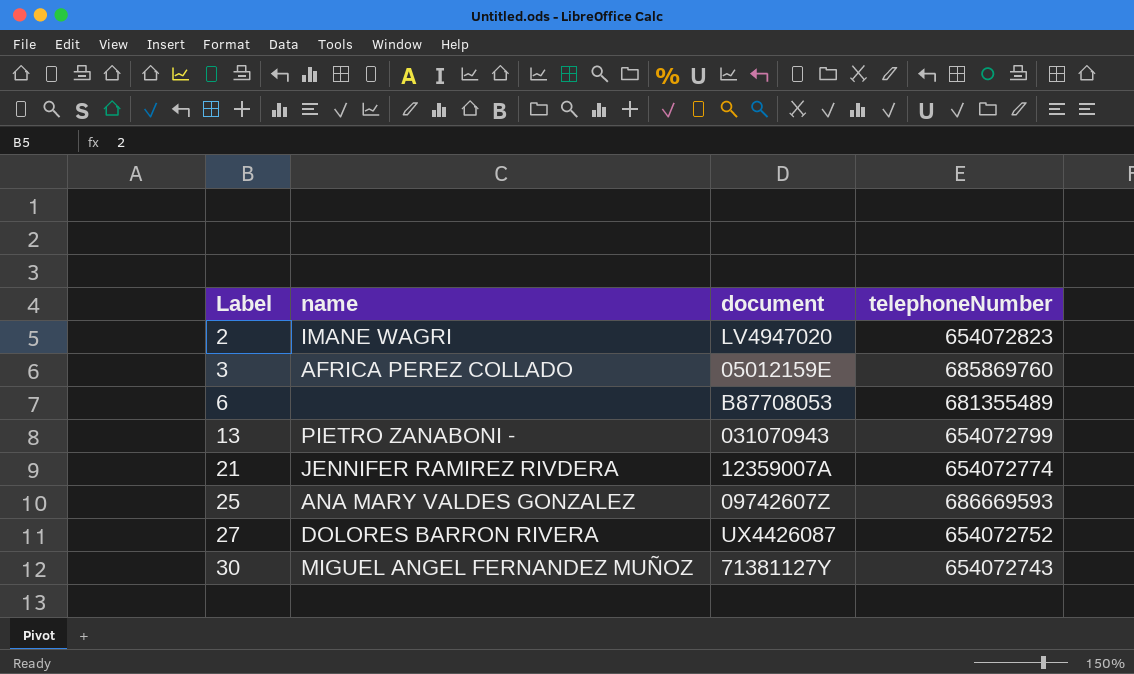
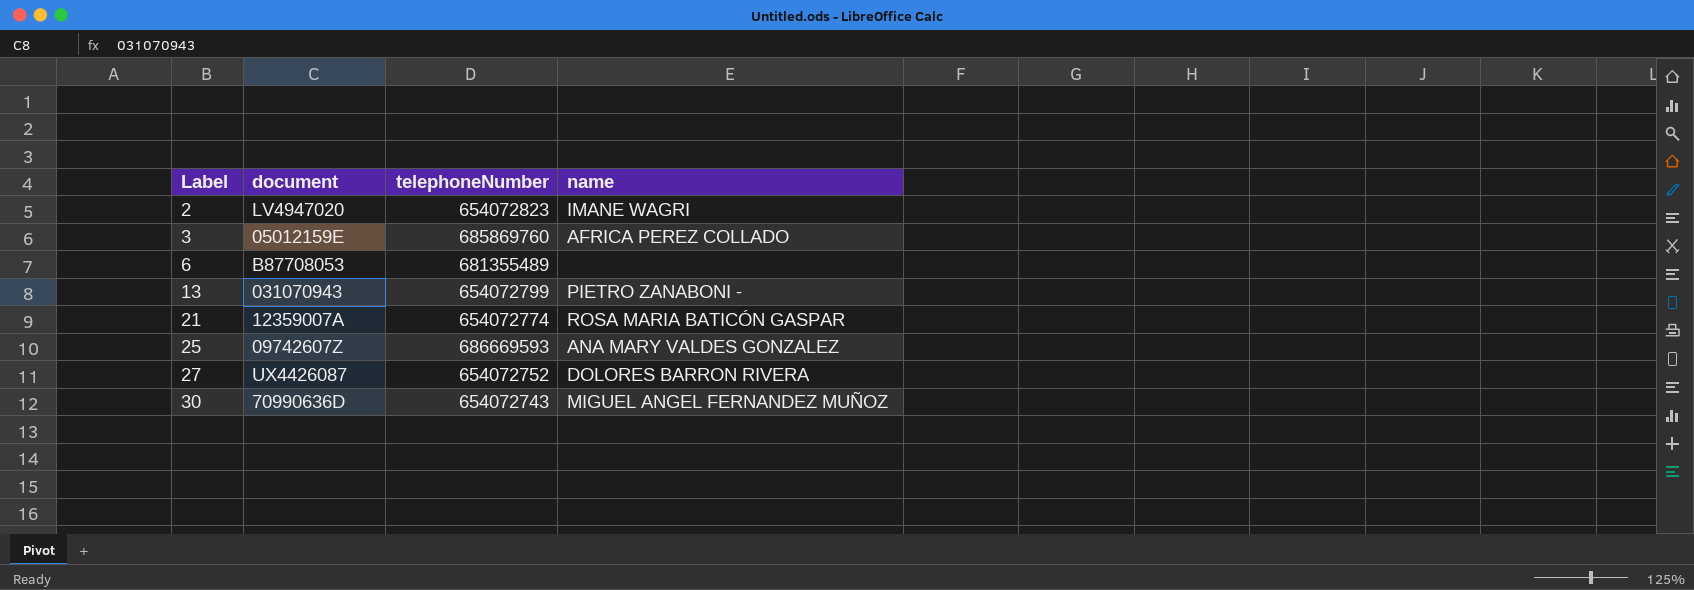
column name | position: 2 -> 4
21 | name: JENNIFER RAMIREZ RIVDERA -> ROSA MARIA BATICÓN GASPAR
30 | document: 71381127Y -> 70990636D

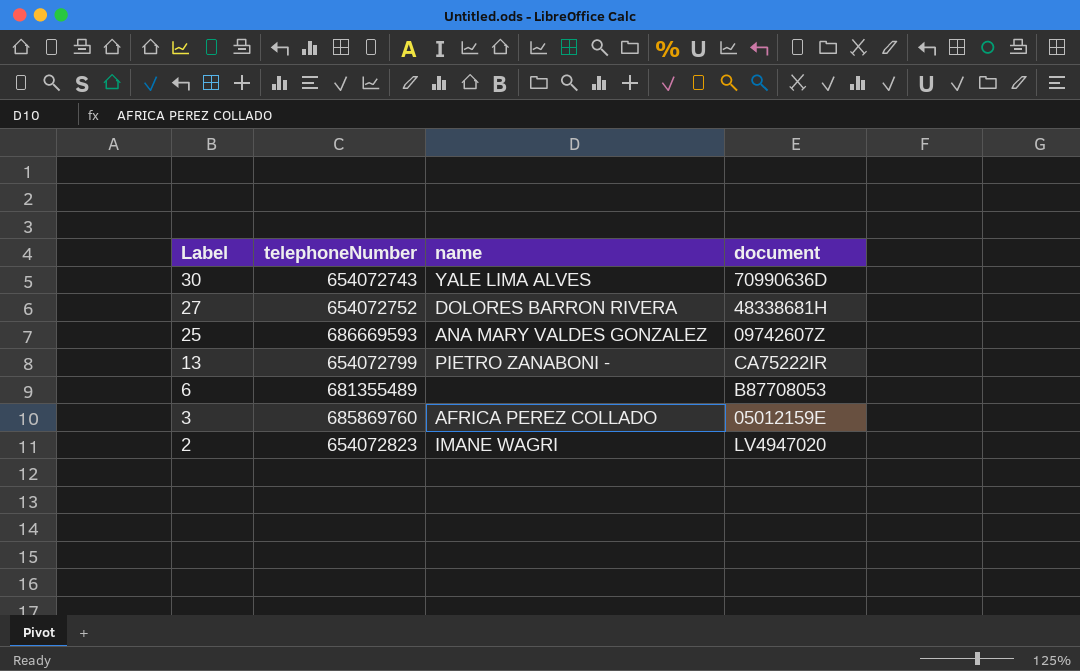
row order: Label ascending -> Label descending
column document | position: 2 -> 4
row 21: 12359007A | 654072774 | ROSA MARIA BATICÓN GASPAR -> none
30 | name: MIGUEL ANGEL FERNANDEZ MUÑOZ -> YALE LIMA ALVES
27 | document: UX4426087 -> 48338681H
13 | document: 031070943 -> CA75222IR

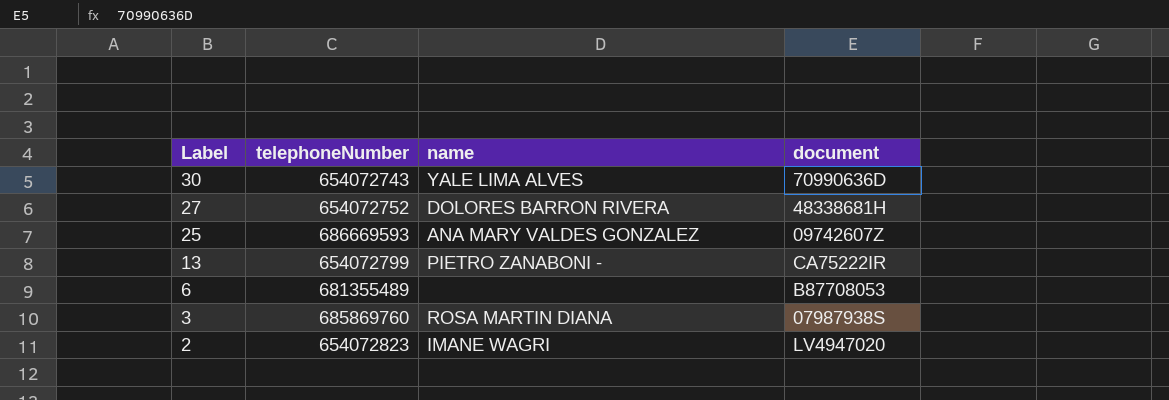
3 | name: AFRICA PEREZ COLLADO -> ROSA MARTIN DIANA
3 | document: 05012159E -> 07987938S

